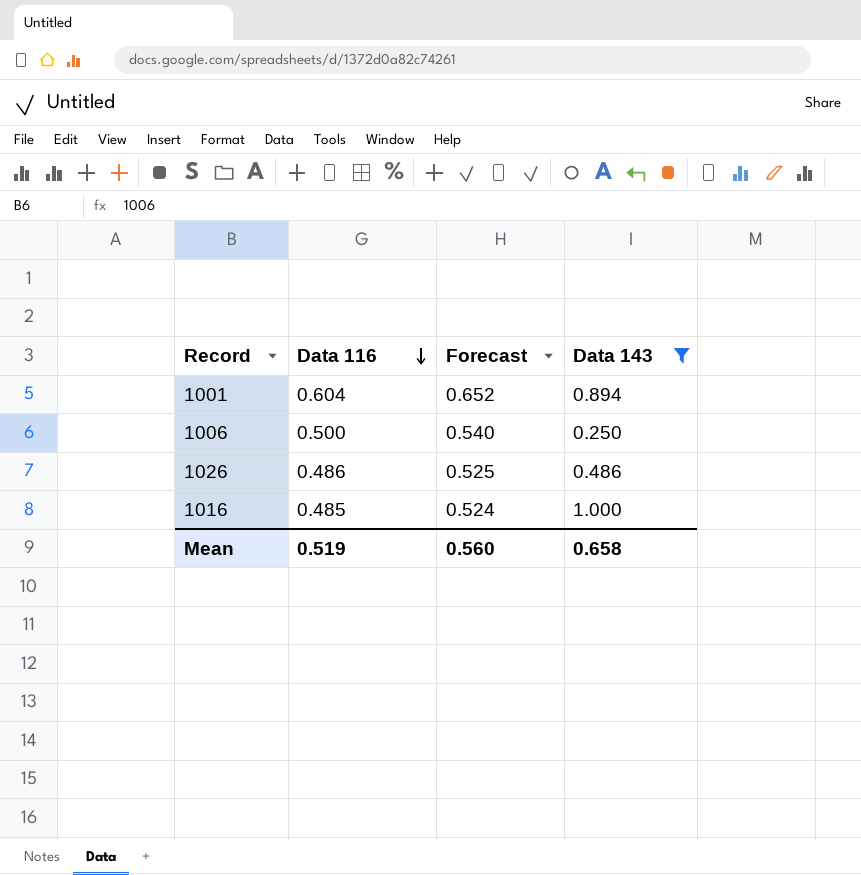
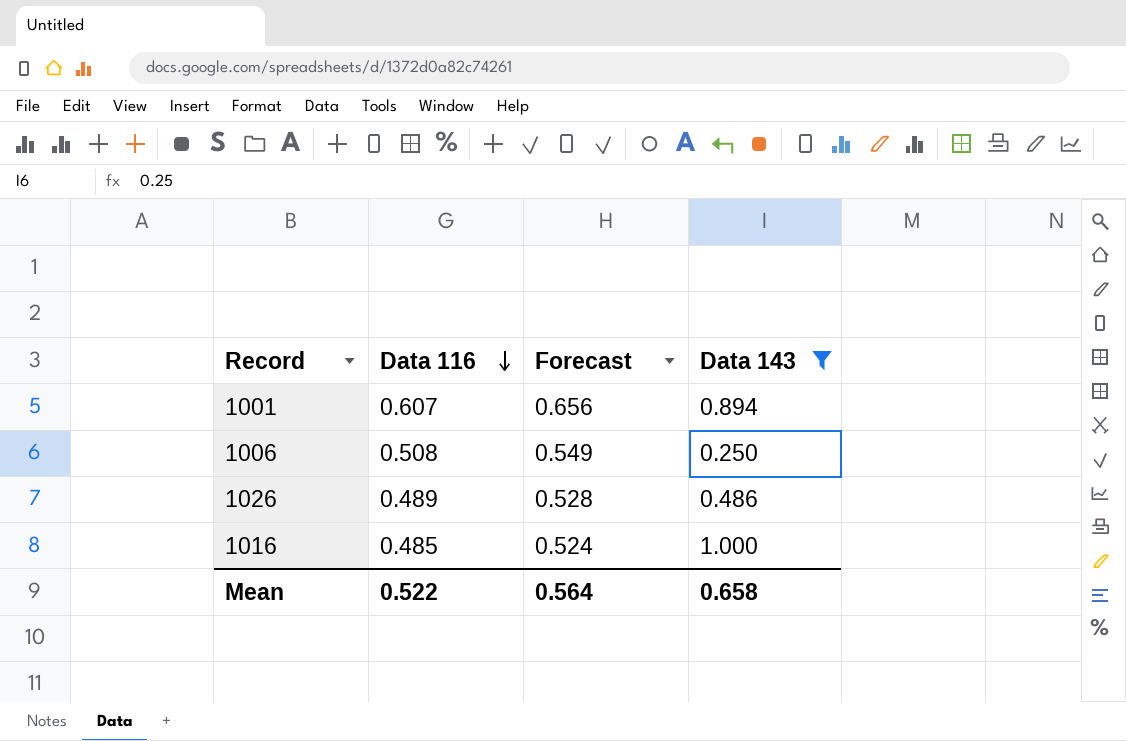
1001 | Data 116: 0.604 -> 0.607
1001 | Forecast: 0.652 -> 0.656
1006 | Data 116: 0.500 -> 0.508
1006 | Forecast: 0.540 -> 0.549
1026 | Data 116: 0.486 -> 0.489
1026 | Forecast: 0.525 -> 0.528
Mean | Data 116: 0.519 -> 0.522
Mean | Forecast: 0.560 -> 0.564

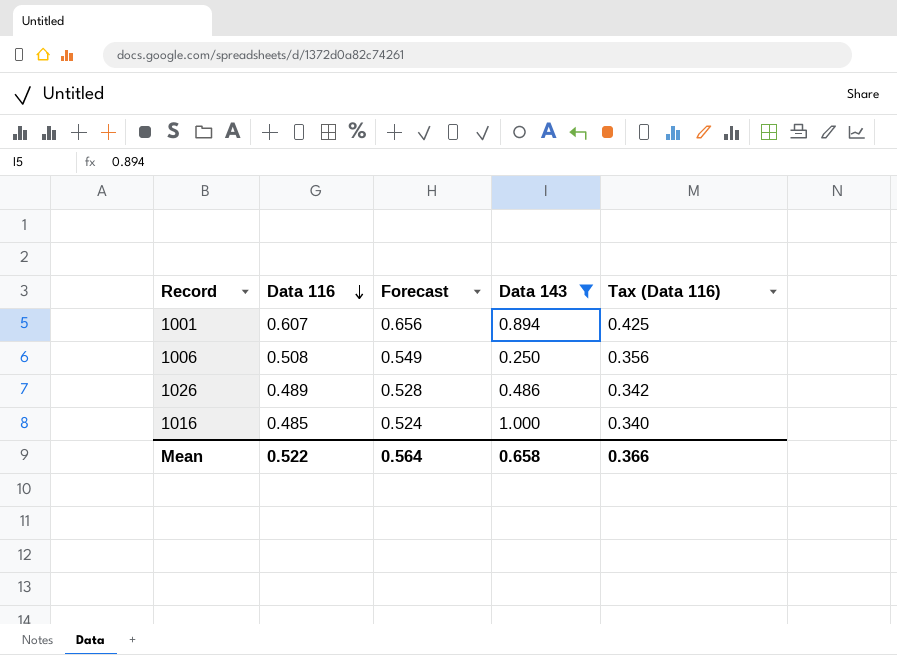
column Tax (Data 116) | formula: none -> [Data 116] * 0.7

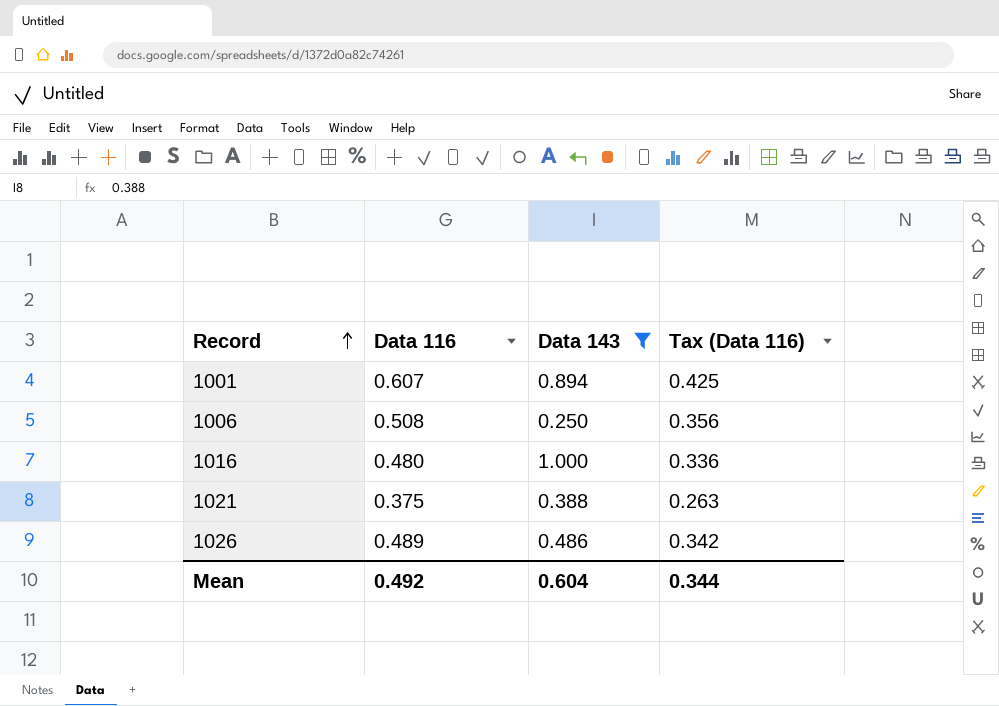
row order: Data 116 descending -> Record ascending
column Forecast | formula: [Data 116] * 1.08 -> none
1016 | Data 116: 0.485 -> 0.480
1016 | Tax (Data 116): 0.340 -> 0.336
row 1021: none -> 0.375 | 0.388 | 0.263
Mean | Data 116: 0.522 -> 0.492
Mean | Data 143: 0.658 -> 0.604
Mean | Tax (Data 116): 0.366 -> 0.344

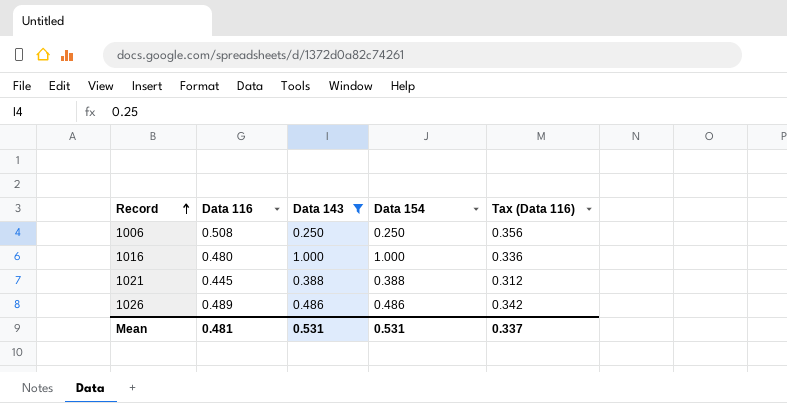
column Data 154 | position: none -> 4
row 1001: 0.607 | 0.894 | 0.425 -> none
1021 | Data 116: 0.375 -> 0.445
1021 | Tax (Data 116): 0.263 -> 0.312
Mean | Data 116: 0.492 -> 0.481
Mean | Data 143: 0.604 -> 0.531
Mean | Tax (Data 116): 0.344 -> 0.337

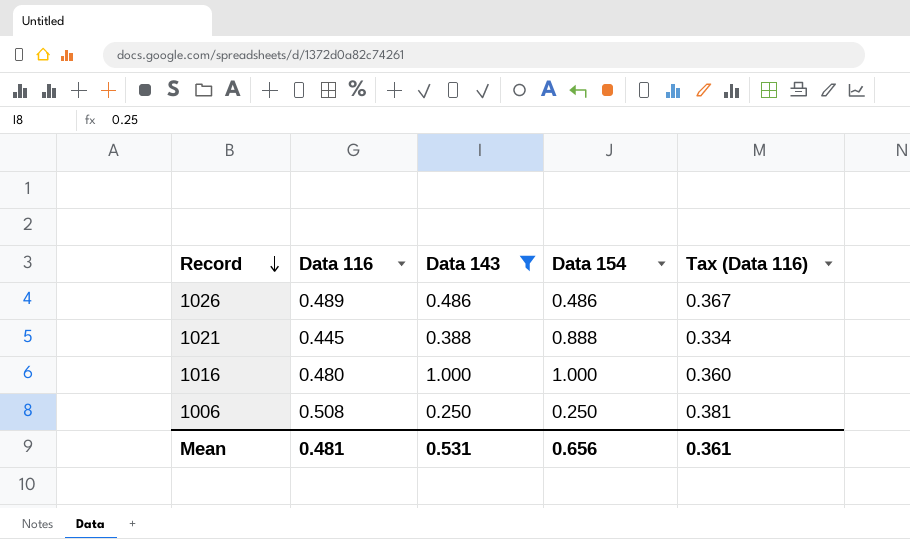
row order: Record ascending -> Record descending
column Tax (Data 116) | formula: [Data 116] * 0.7 -> [Data 116] * 0.75
1021 | Data 154: 0.388 -> 0.888
Mean | Data 154: 0.531 -> 0.656
Mean | Tax (Data 116): 0.337 -> 0.361

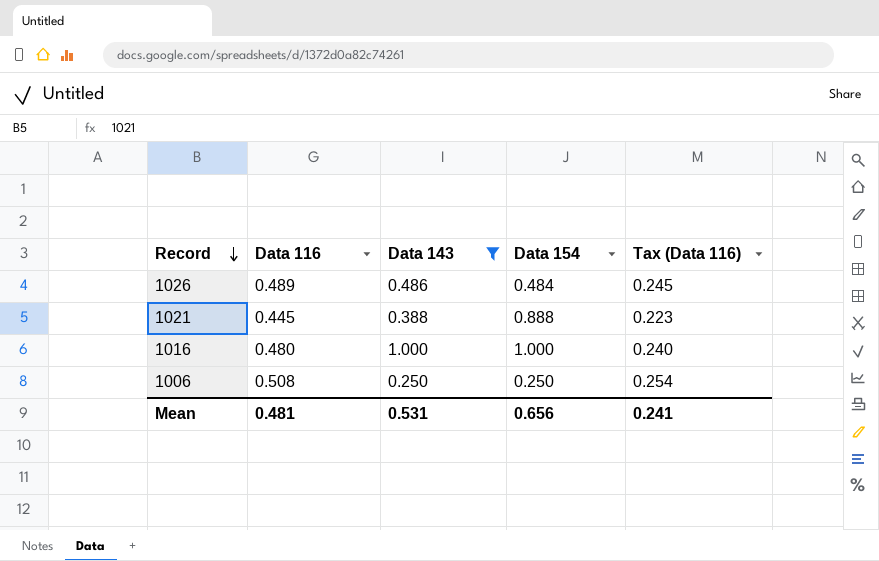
column Tax (Data 116) | formula: [Data 116] * 0.75 -> [Data 116] * 0.5
1026 | Data 154: 0.486 -> 0.484
Mean | Tax (Data 116): 0.361 -> 0.241

